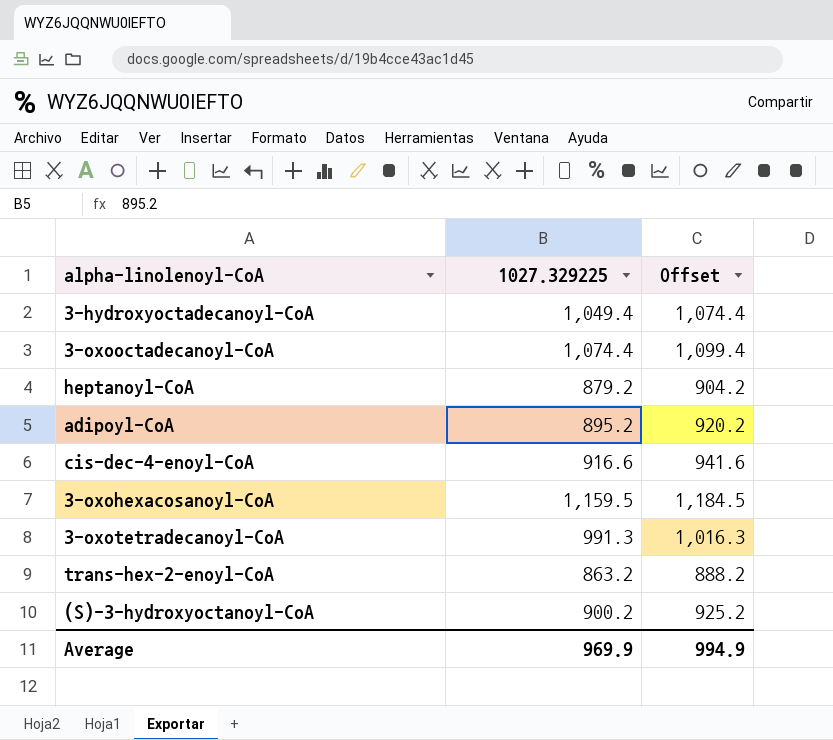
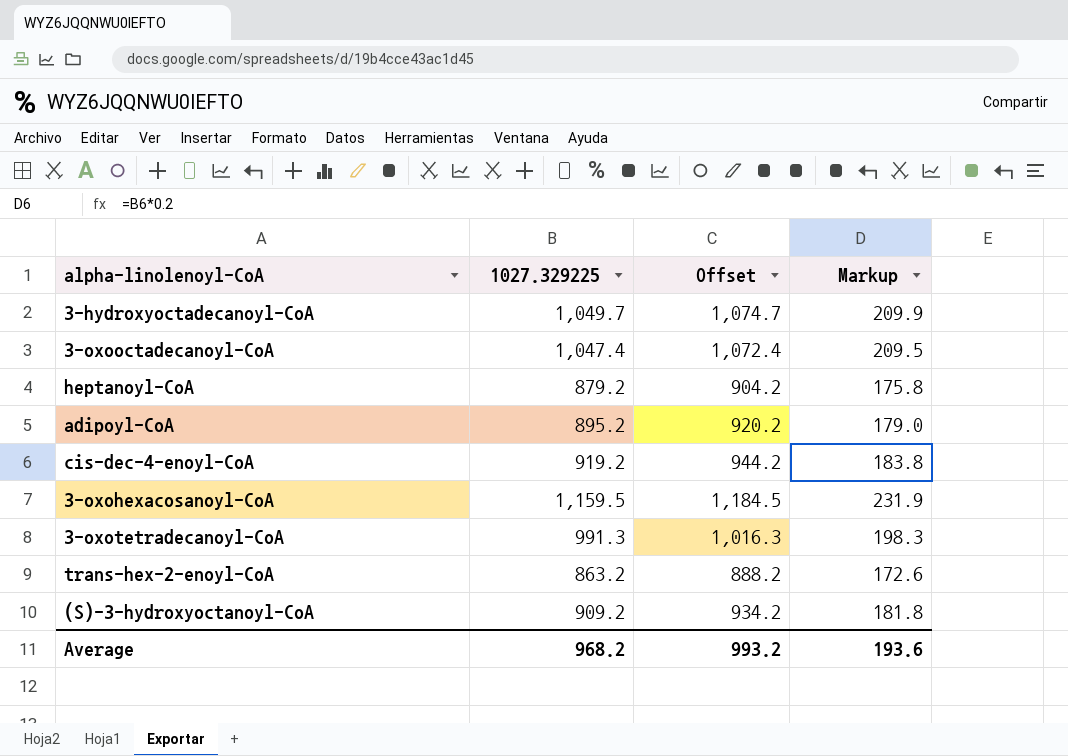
column Markup | formula: none -> [1027.329225] * 0.2
3-hydroxyoctadecanoyl-CoA | 1027.329225: 1,049.4 -> 1,049.7
3-hydroxyoctadecanoyl-CoA | Offset: 1,074.4 -> 1,074.7
3-oxooctadecanoyl-CoA | 1027.329225: 1,074.4 -> 1,047.4
3-oxooctadecanoyl-CoA | Offset: 1,099.4 -> 1,072.4
cis-dec-4-enoyl-CoA | 1027.329225: 916.6 -> 919.2
cis-dec-4-enoyl-CoA | Offset: 941.6 -> 944.2
(S)-3-hydroxyoctanoyl-CoA | 1027.329225: 900.2 -> 909.2
(S)-3-hydroxyoctanoyl-CoA | Offset: 925.2 -> 934.2
Average | 1027.329225: 969.9 -> 968.2
Average | Offset: 994.9 -> 993.2

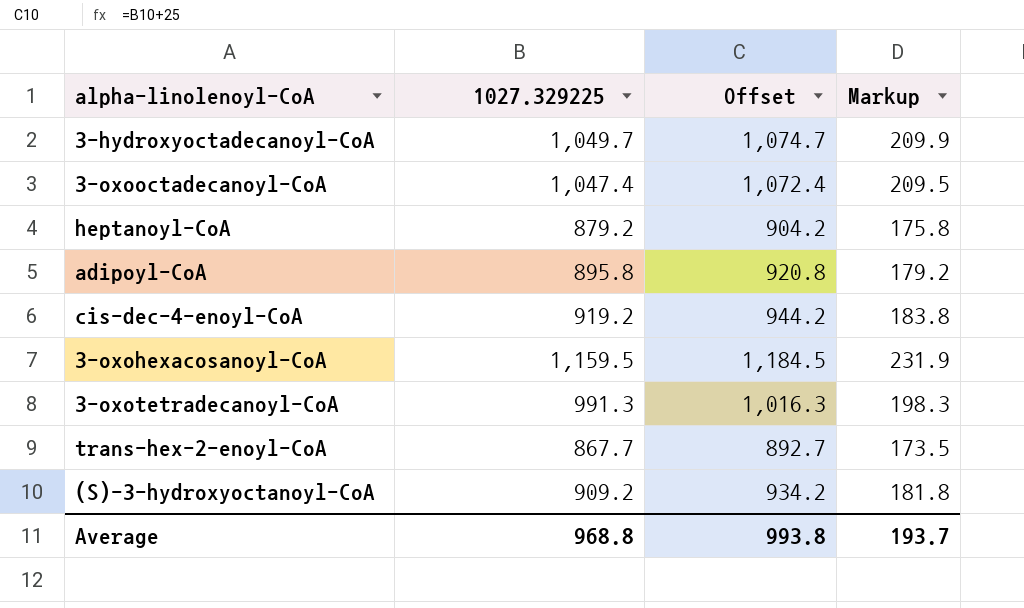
adipoyl-CoA | 1027.329225: 895.2 -> 895.8
adipoyl-CoA | Offset: 920.2 -> 920.8
adipoyl-CoA | Markup: 179.0 -> 179.2
trans-hex-2-enoyl-CoA | 1027.329225: 863.2 -> 867.7
trans-hex-2-enoyl-CoA | Offset: 888.2 -> 892.7
trans-hex-2-enoyl-CoA | Markup: 172.6 -> 173.5
Average | 1027.329225: 968.2 -> 968.8
Average | Offset: 993.2 -> 993.8
Average | Markup: 193.6 -> 193.7

